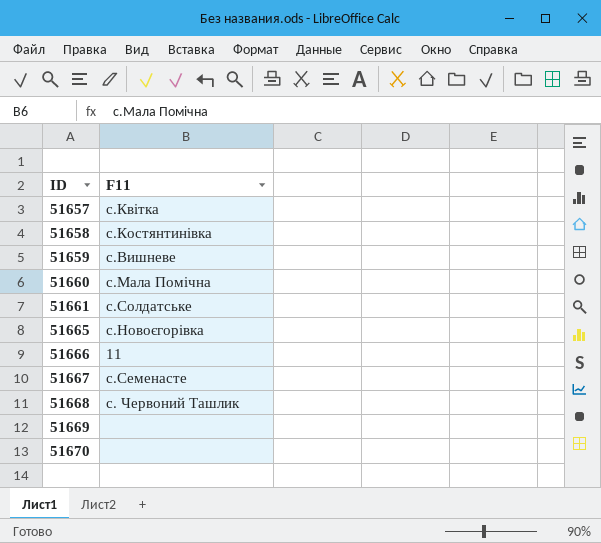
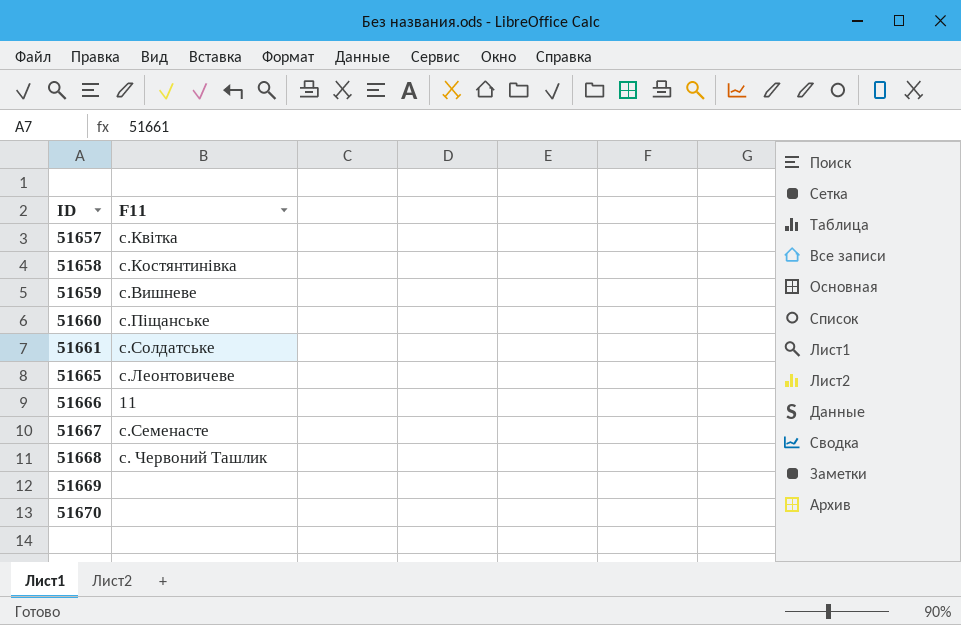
51660 | F11: с.Мала Помічна -> с.Піщанське
51665 | F11: с.Новоєгорівка -> с.Леонтовичеве

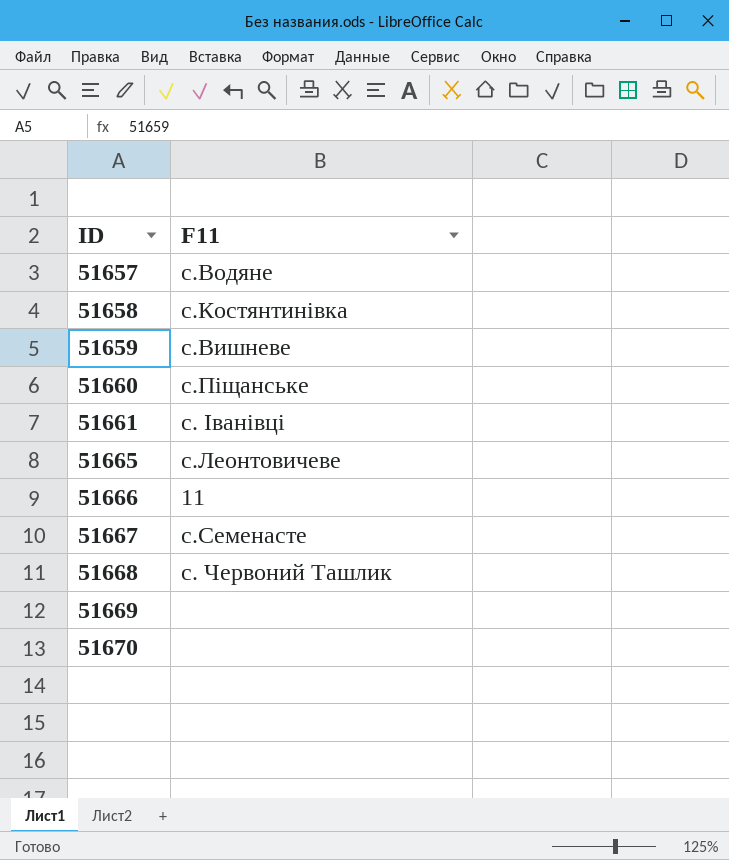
51657 | F11: с.Квітка -> с.Водяне
51661 | F11: с.Солдатське -> с. Іванівці

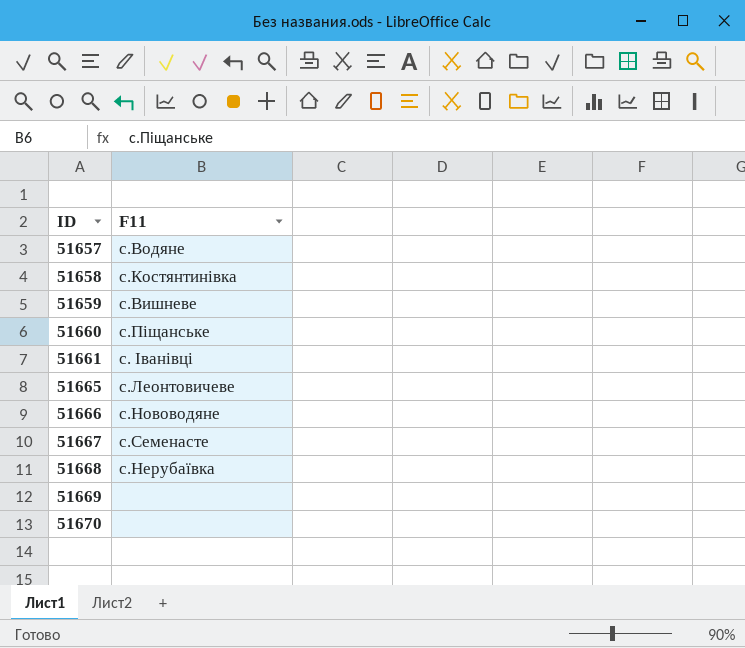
51666 | F11: 11 -> с.Нововодяне
51668 | F11: с. Червоний Ташлик -> с.Нерубаївка

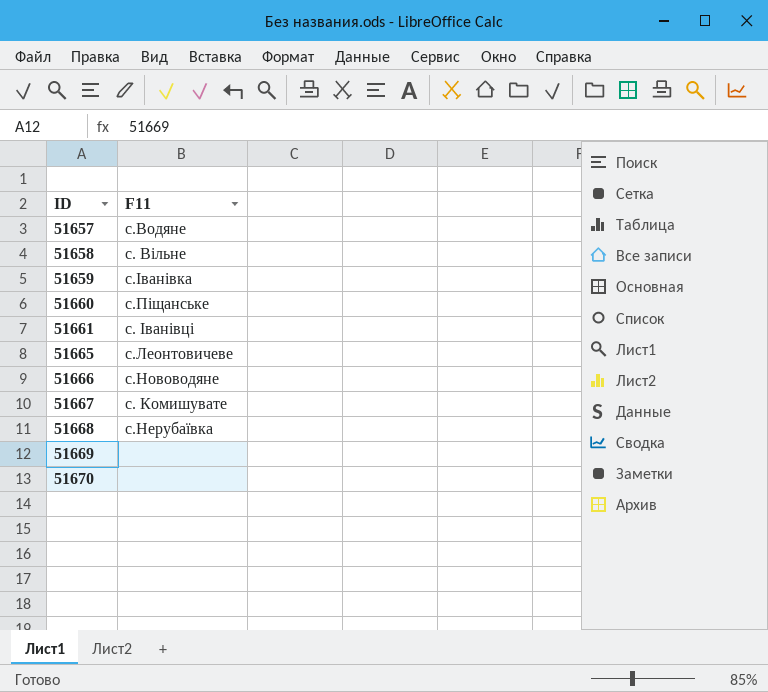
51658 | F11: с.Костянтинівка -> с. Вільне
51659 | F11: с.Вишневе -> с.Іванівка
51667 | F11: с.Семенасте -> с. Комишувате

